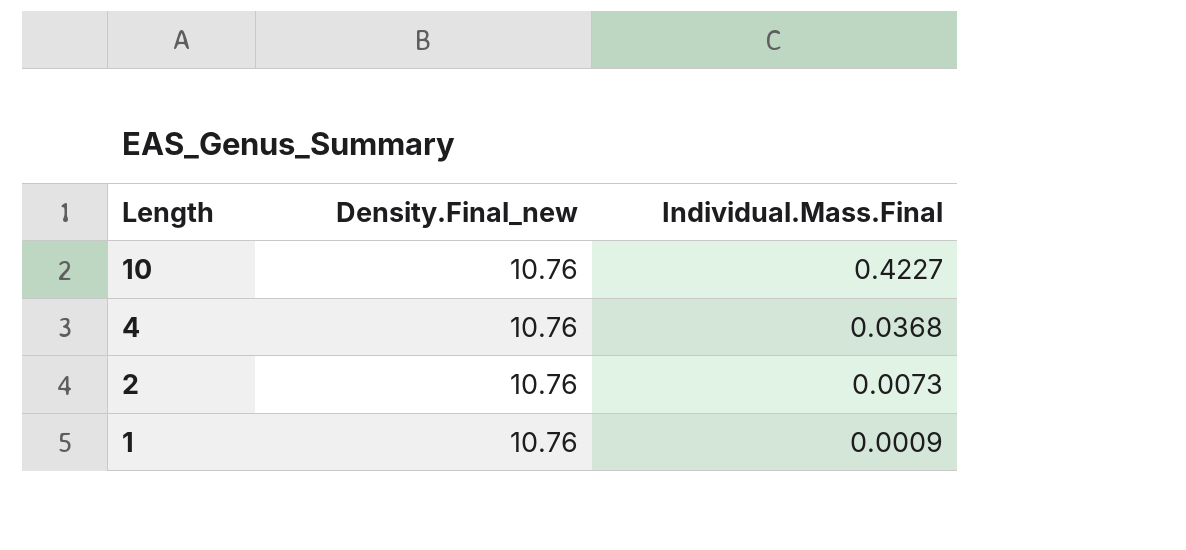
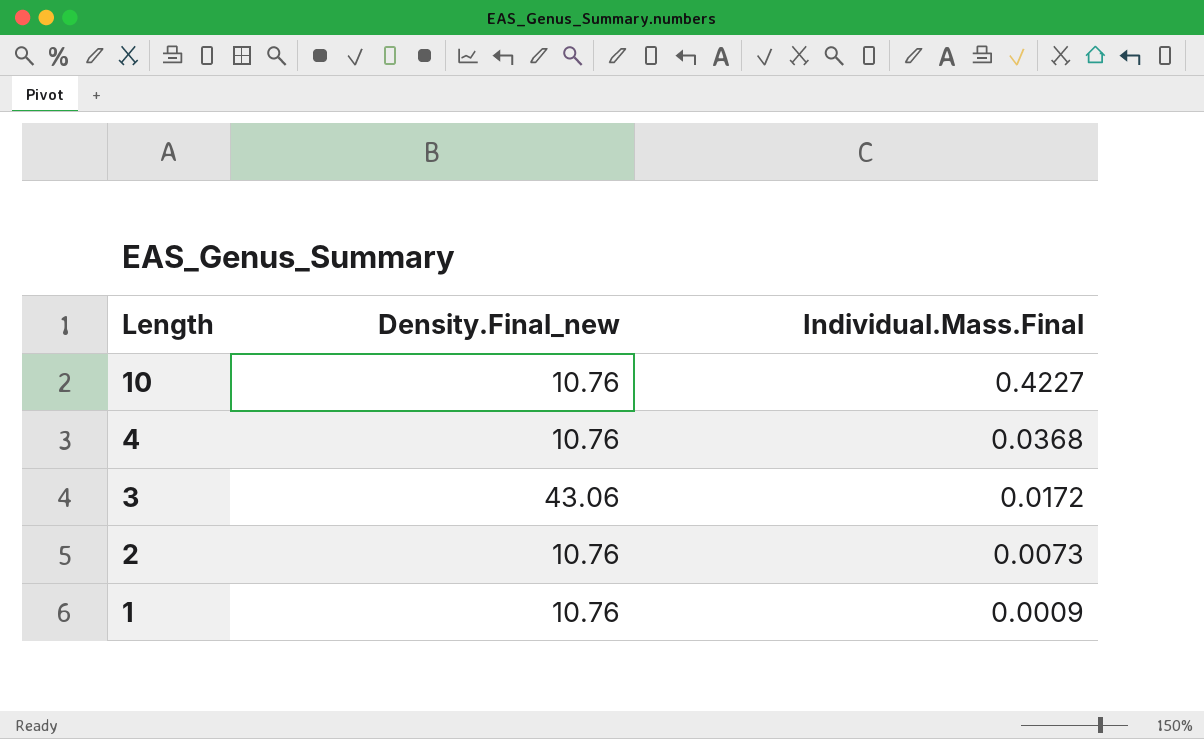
row 3: none -> 43.06 | 0.0172

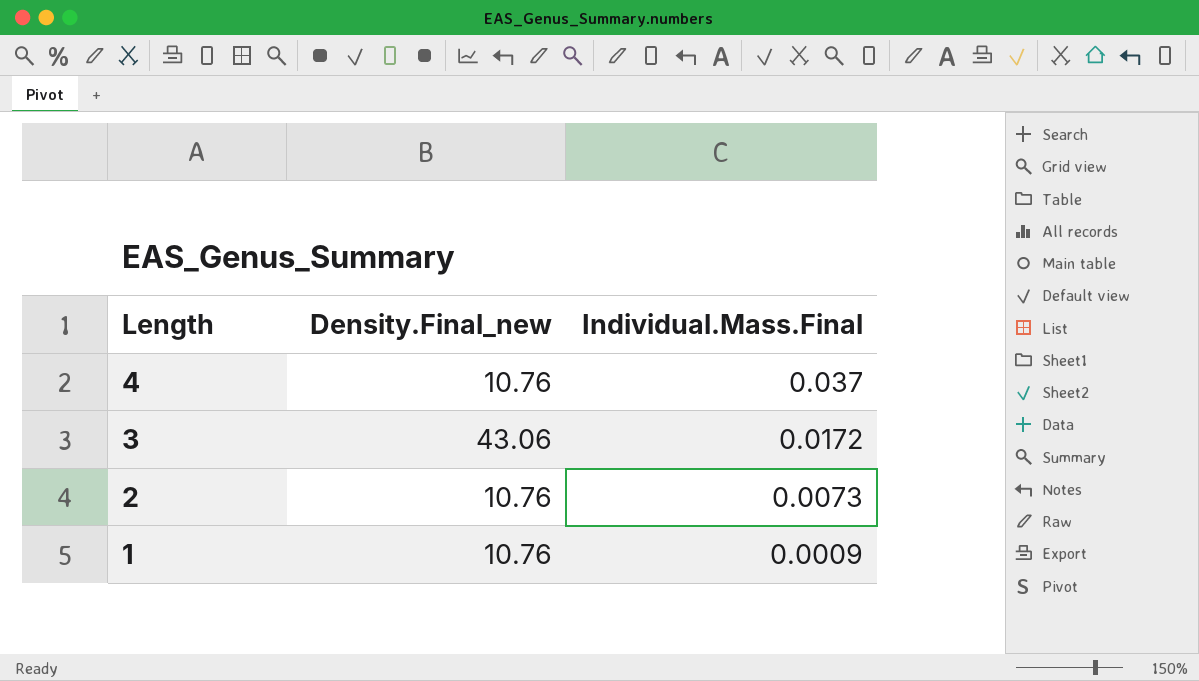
row 10: 10.76 | 0.4227 -> none
4 | Individual.Mass.Final: 0.0368 -> 0.037

